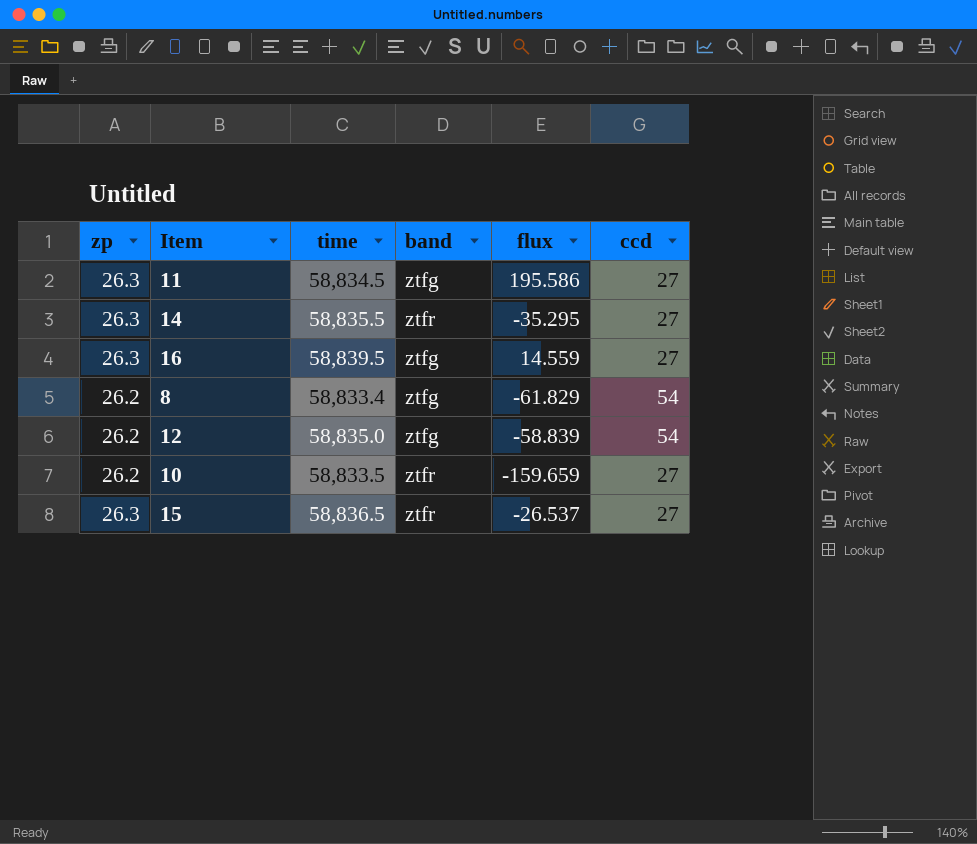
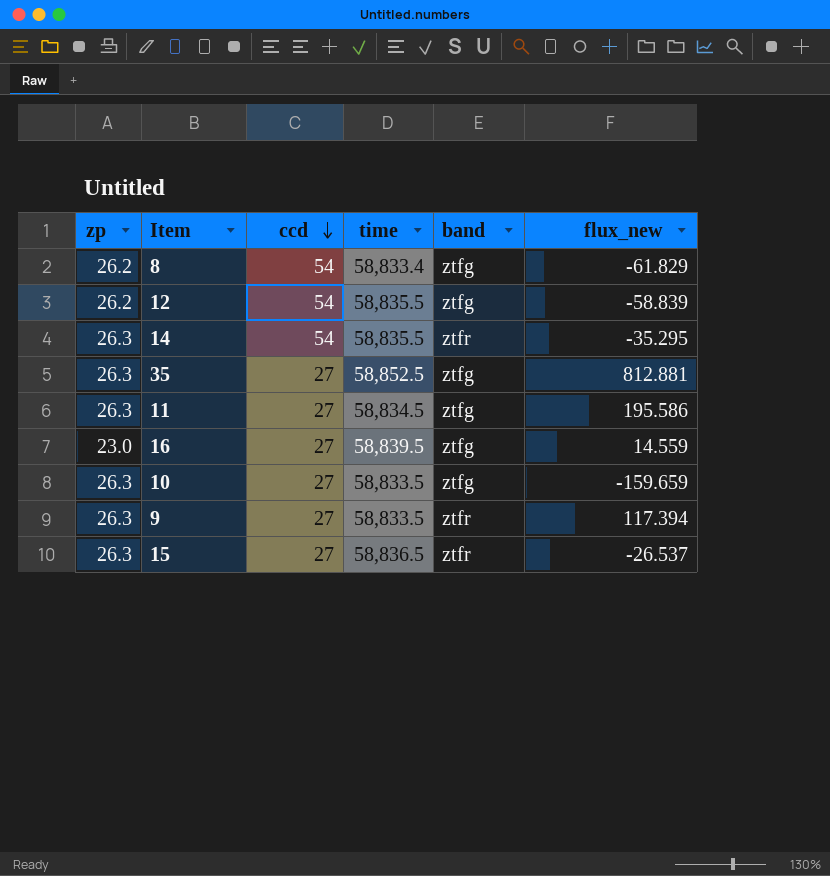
row order: none -> ccd descending
column ccd | position: 6 -> 3
column name: flux -> flux_new
12 | time: 58,835.0 -> 58,835.5
14 | ccd: 27 -> 54
row 35: none -> 26.3 | 27 | 58,852.5 | ztfg | 812.881
16 | zp: 26.3 -> 23.0
10 | zp: 26.2 -> 26.3
10 | band: ztfr -> ztfg
row 9: none -> 26.3 | 27 | 58,833.5 | ztfr | 117.394

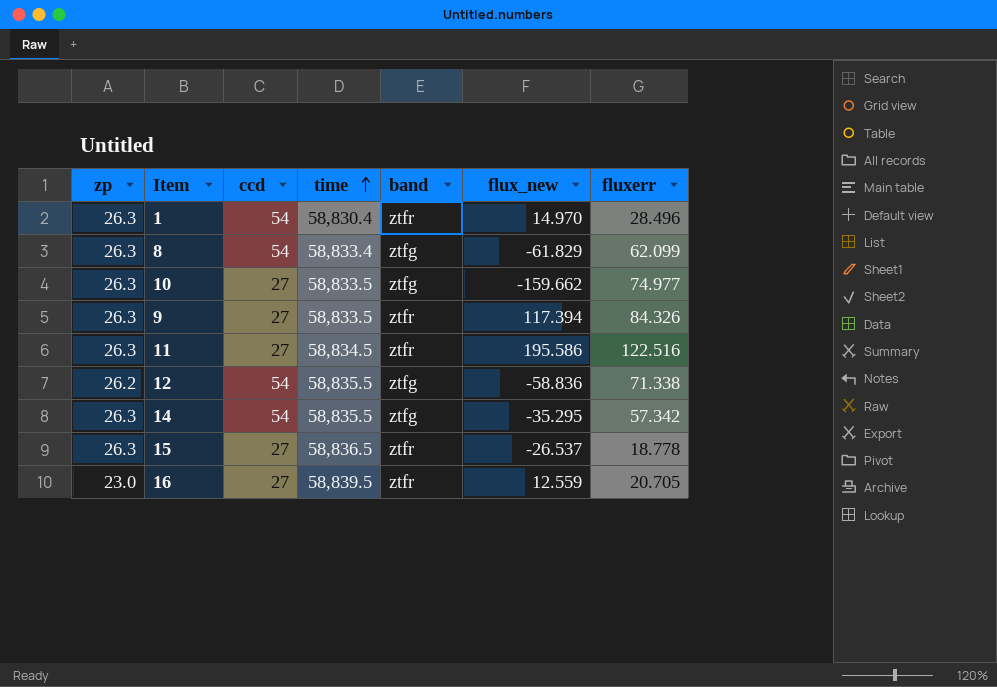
row order: ccd descending -> time ascending
column fluxerr | position: none -> 7
row 35: 26.3 | 27 | 58,852.5 | ztfg | 812.881 -> none
row 1: none -> 26.3 | 54 | 58,830.4 | ztfr | 14.970 | 28.496
8 | zp: 26.2 -> 26.3
10 | flux_new: -159.659 -> -159.662
11 | band: ztfg -> ztfr
12 | flux_new: -58.839 -> -58.836
14 | band: ztfr -> ztfg
16 | band: ztfg -> ztfr
16 | flux_new: 14.559 -> 12.559

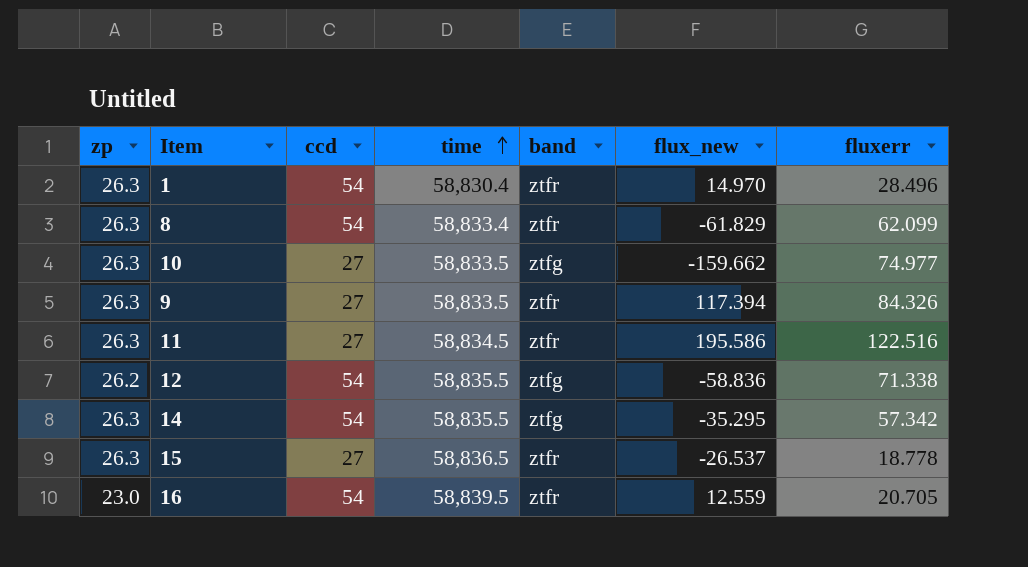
8 | band: ztfg -> ztfr
16 | ccd: 27 -> 54

